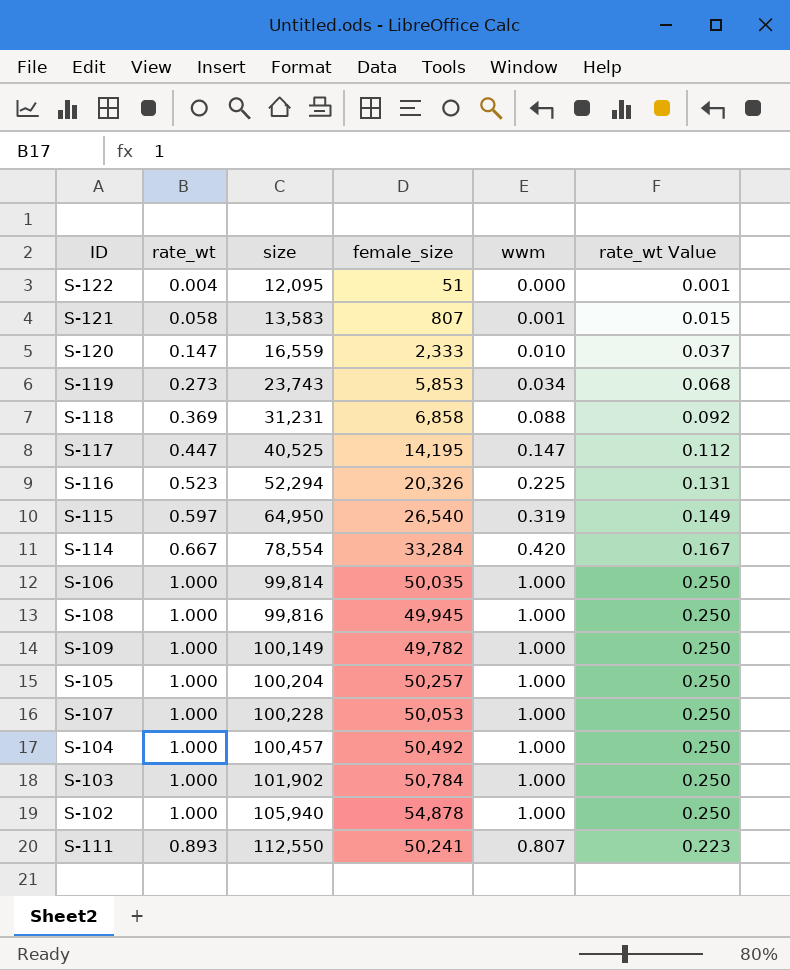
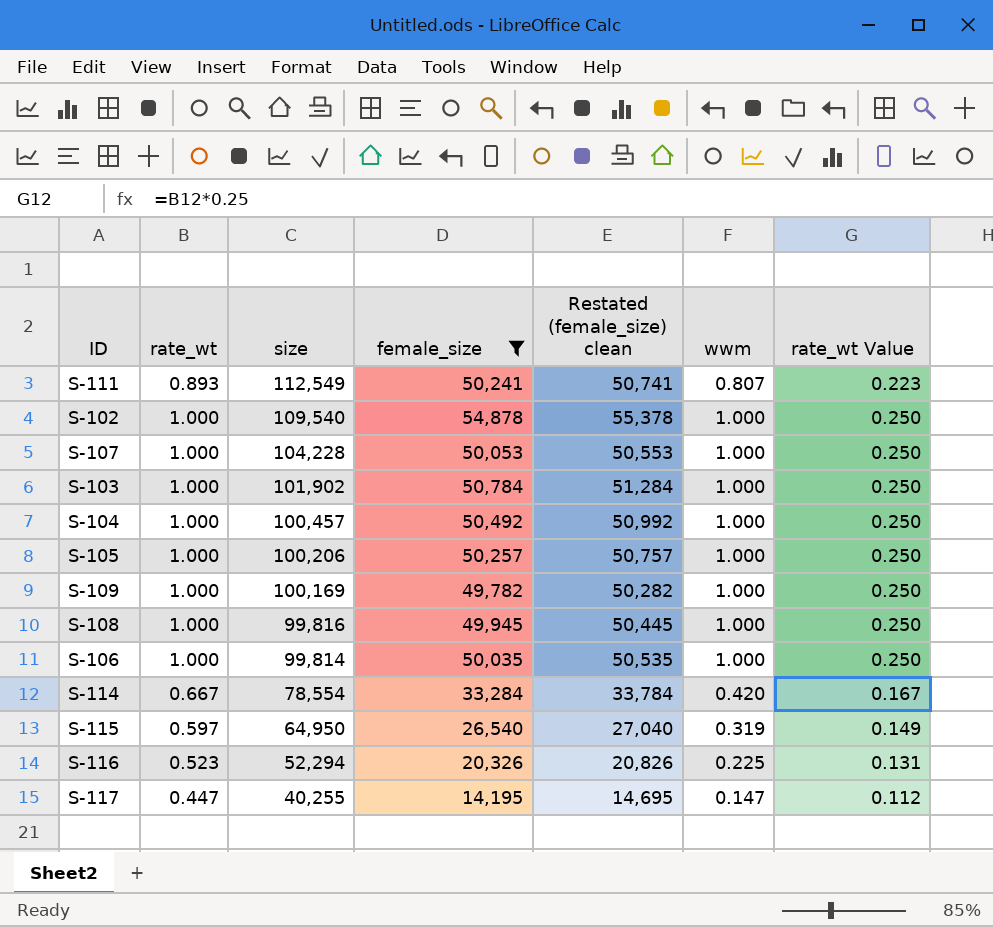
filter: none -> female_size >= 14,195
row order: size ascending -> size descending
column Restated (female_size) clean | formula: none -> [female_size] + 500
S-111 | size: 112,550 -> 112,549
S-102 | size: 105,940 -> 109,540
S-107 | size: 100,228 -> 104,228
S-105 | size: 100,204 -> 100,206
S-109 | size: 100,149 -> 100,169
S-117 | size: 40,525 -> 40,255

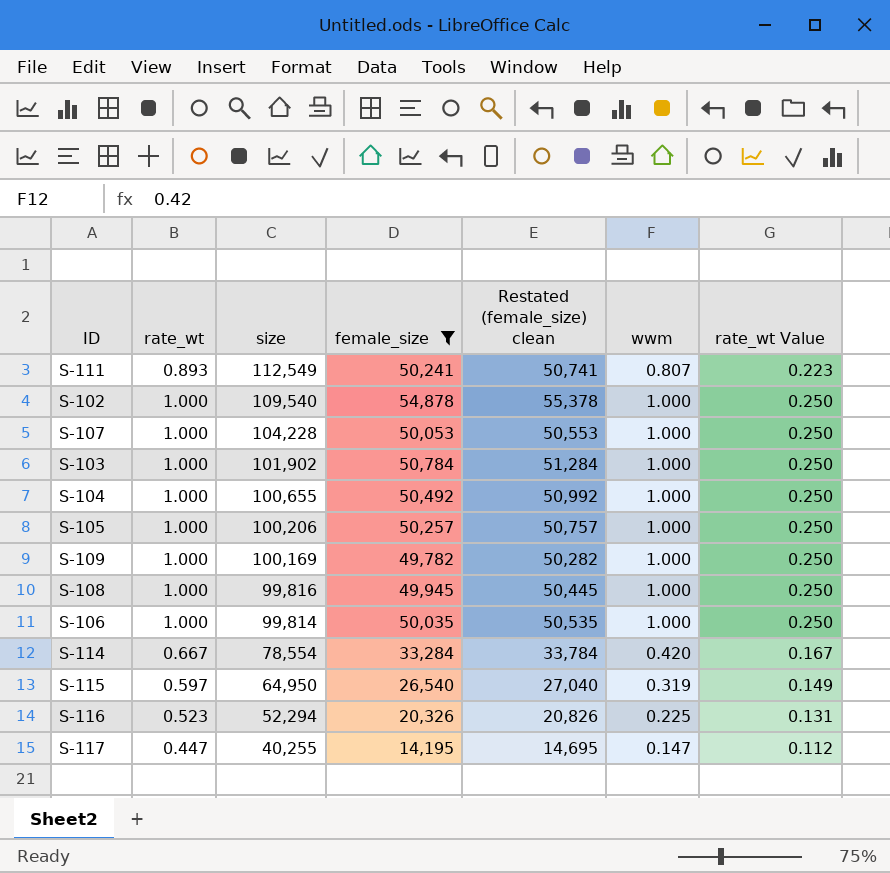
S-104 | size: 100,457 -> 100,655

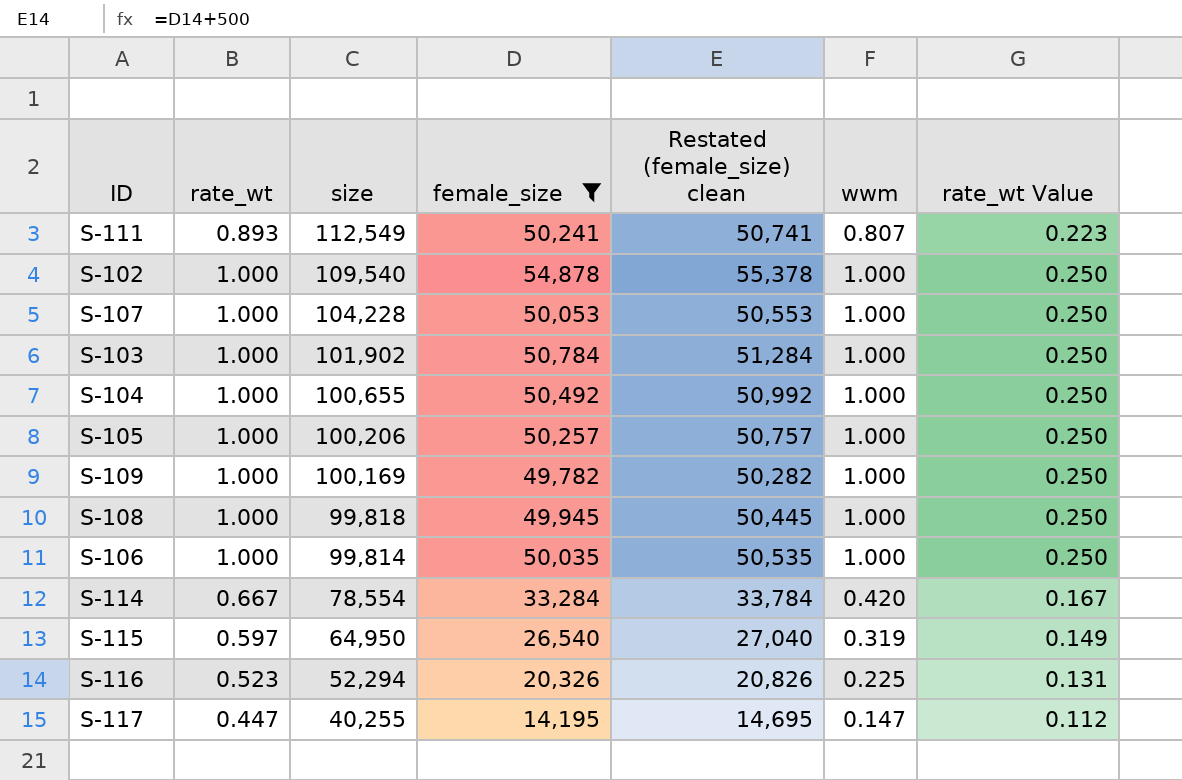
S-108 | size: 99,816 -> 99,818

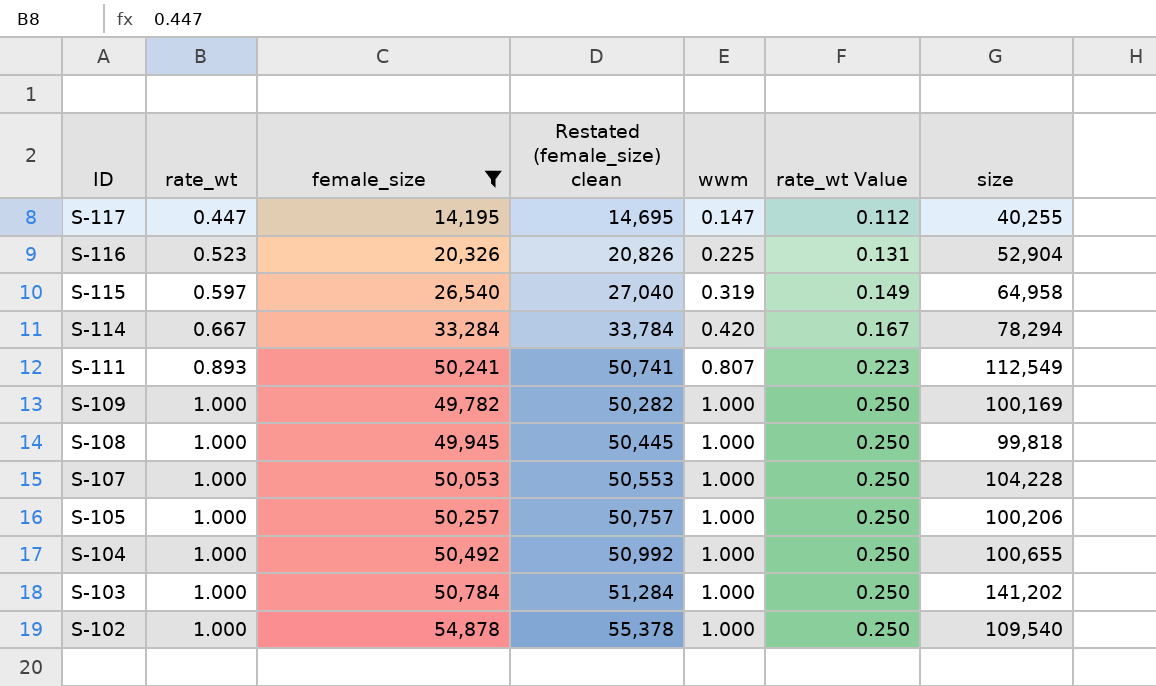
row order: size descending -> ID descending
column size | position: 3 -> 7
row S-106: 1.000 | 99,814 | 50,035 | 50,535 | 1.000 | 0.250 -> none
S-116 | size: 52,294 -> 52,904
S-115 | size: 64,950 -> 64,958
S-114 | size: 78,554 -> 78,294
S-103 | size: 101,902 -> 141,202

